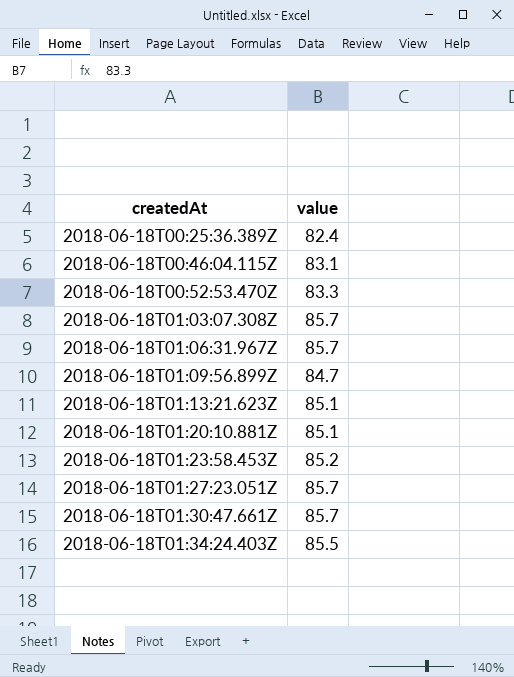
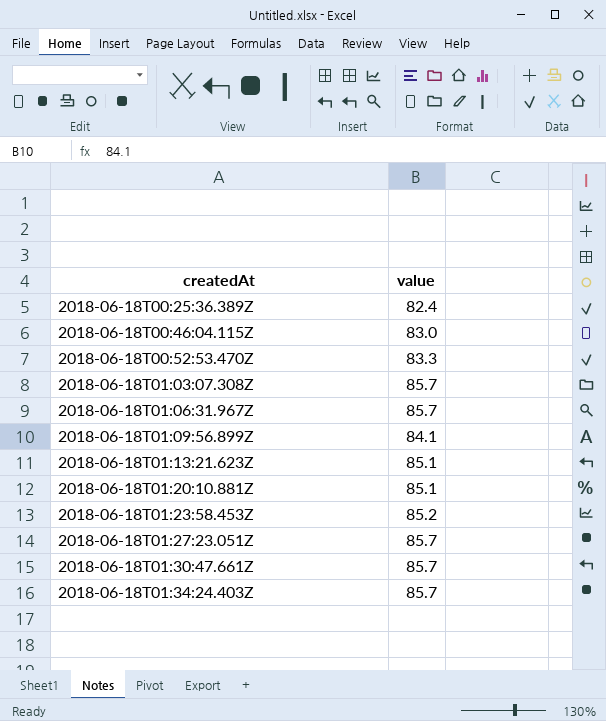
2018-06-18T00:46:04.115Z | value: 83.1 -> 83.0
2018-06-18T01:09:56.899Z | value: 84.7 -> 84.1
2018-06-18T01:34:24.403Z | value: 85.5 -> 85.7

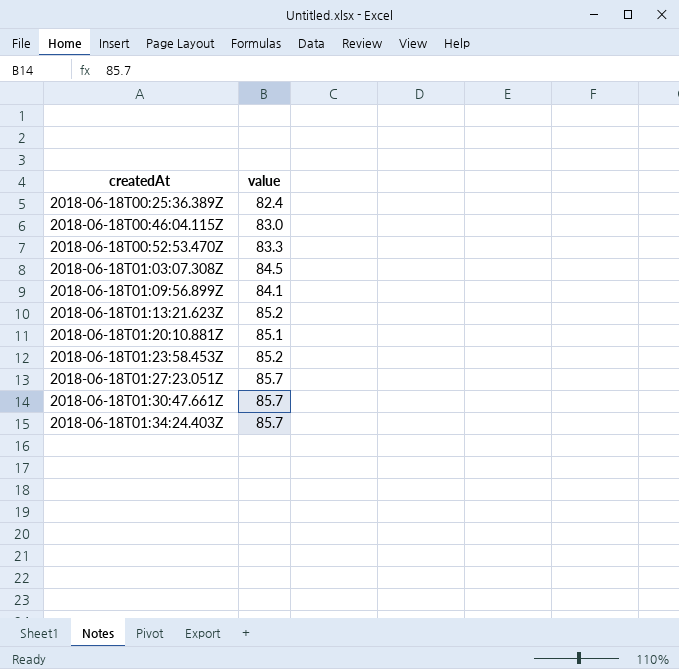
row 2018-06-18T01:06:31.967Z: 85.7 -> none
2018-06-18T01:03:07.308Z | value: 85.7 -> 84.5
2018-06-18T01:13:21.623Z | value: 85.1 -> 85.2

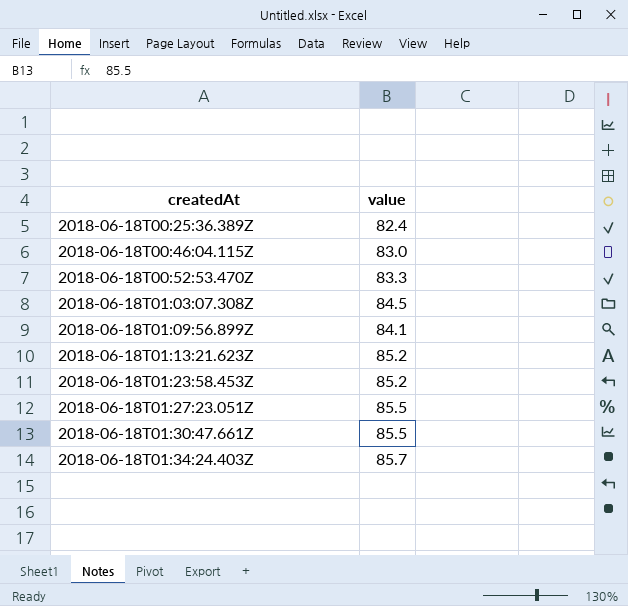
row 2018-06-18T01:20:10.881Z: 85.1 -> none
2018-06-18T01:27:23.051Z | value: 85.7 -> 85.5
2018-06-18T01:30:47.661Z | value: 85.7 -> 85.5

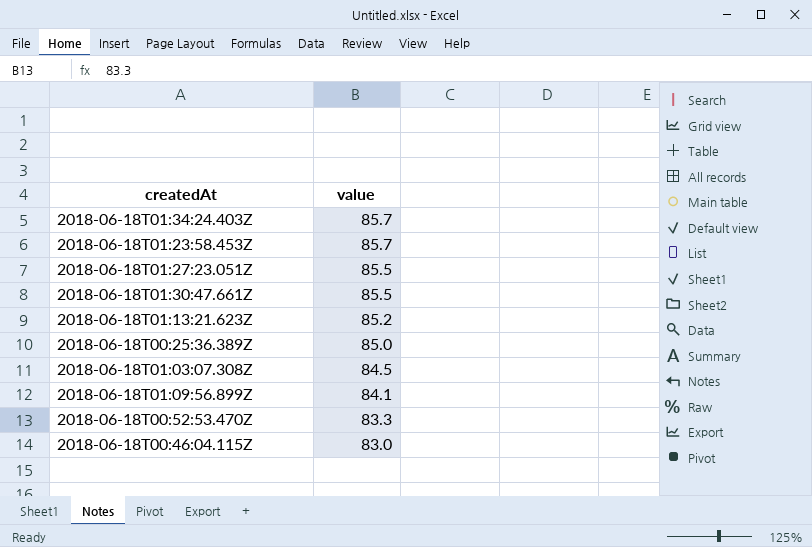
row order: createdAt ascending -> value descending
2018-06-18T01:23:58.453Z | value: 85.2 -> 85.7
2018-06-18T00:25:36.389Z | value: 82.4 -> 85.0

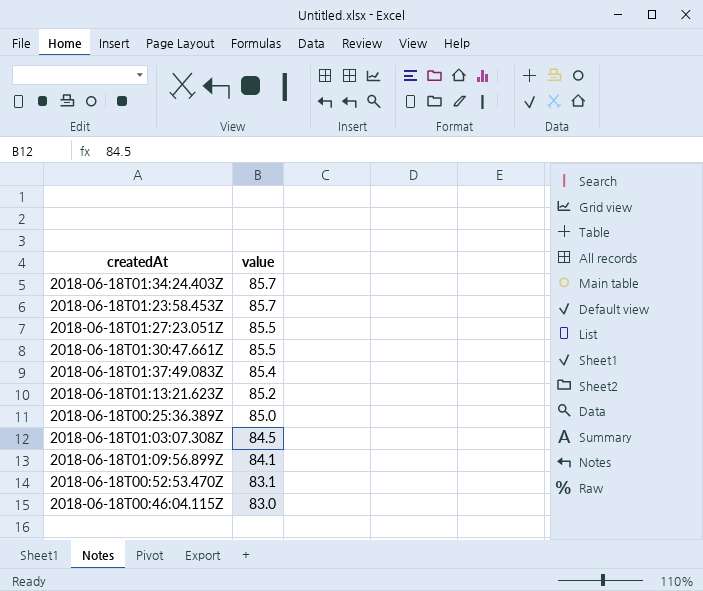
row 2018-06-18T01:37:49.083Z: none -> 85.4
2018-06-18T00:52:53.470Z | value: 83.3 -> 83.1

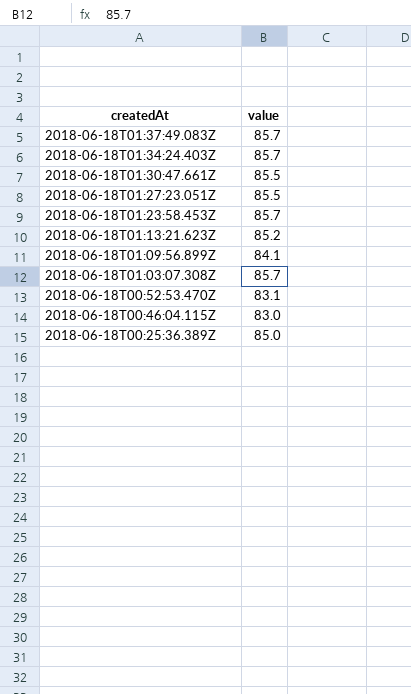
row order: value descending -> createdAt descending
2018-06-18T01:37:49.083Z | value: 85.4 -> 85.7
2018-06-18T01:03:07.308Z | value: 84.5 -> 85.7

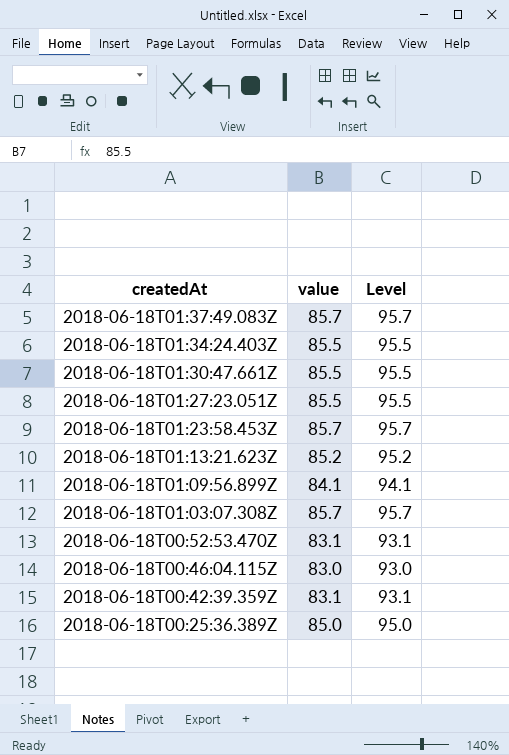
column Level | formula: none -> [value] + 10
2018-06-18T01:34:24.403Z | value: 85.7 -> 85.5
row 2018-06-18T00:42:39.359Z: none -> 83.1 | 93.1

